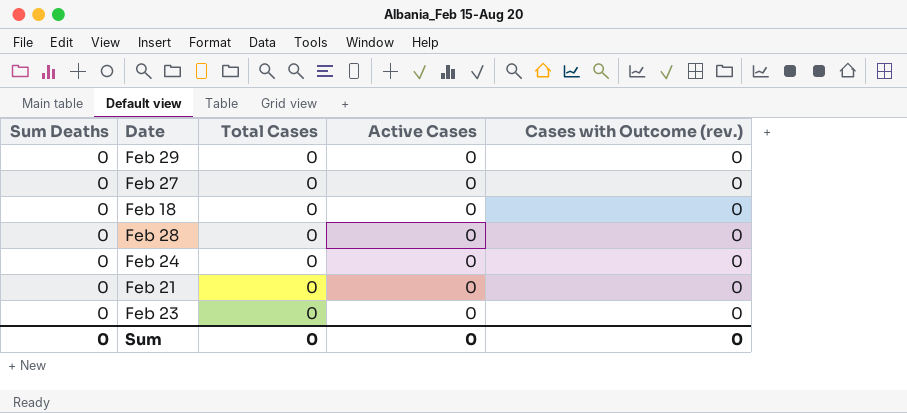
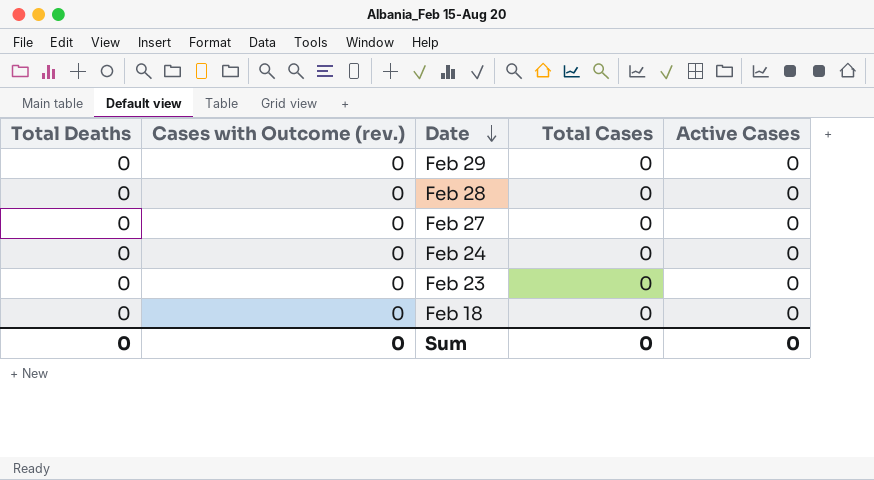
row order: none -> Date descending
column name: Sum Deaths -> Total Deaths
column Cases with Outcome (rev.) | position: 5 -> 2
row Feb 21: 0 | 0 | 0 | 0 -> none

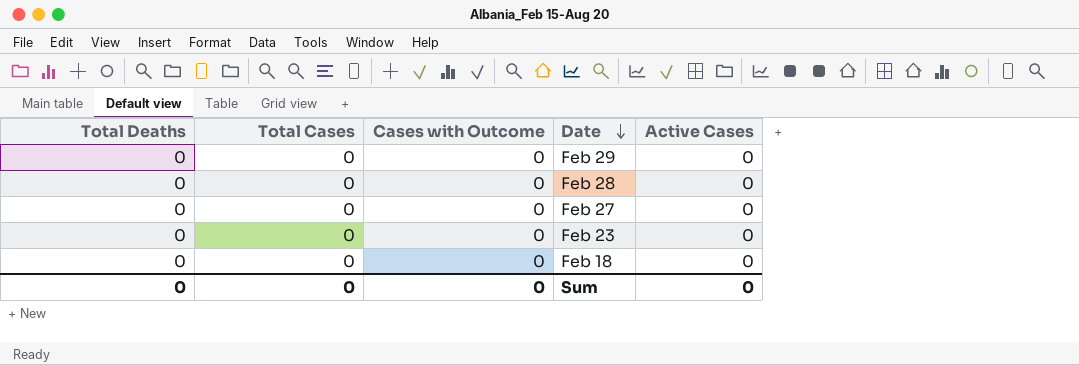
column Total Cases | position: 4 -> 2
column name: Cases with Outcome (rev.) -> Cases with Outcome
row Feb 24: 0 | 0 | 0 | 0 -> none

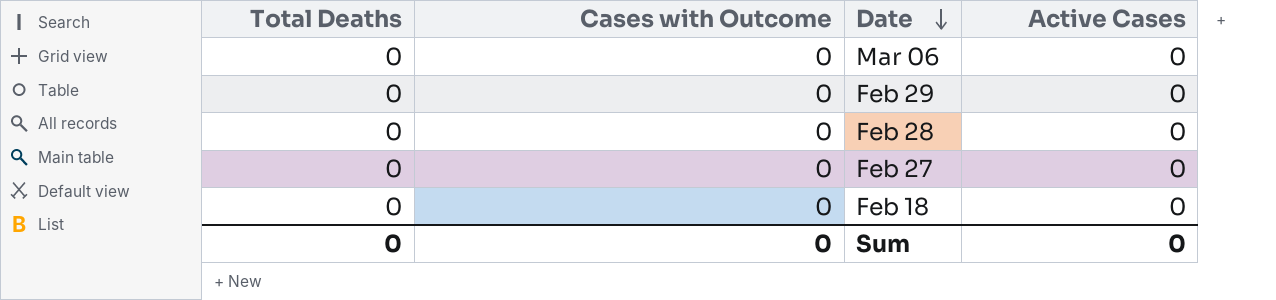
column Total Cases | position: 2 -> none
row Feb 23: 0 | 0 | 0 | 0 -> none
row Mar 06: none -> 0 | 0 | 0

